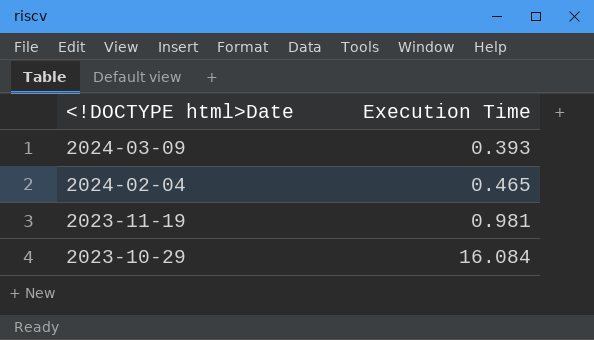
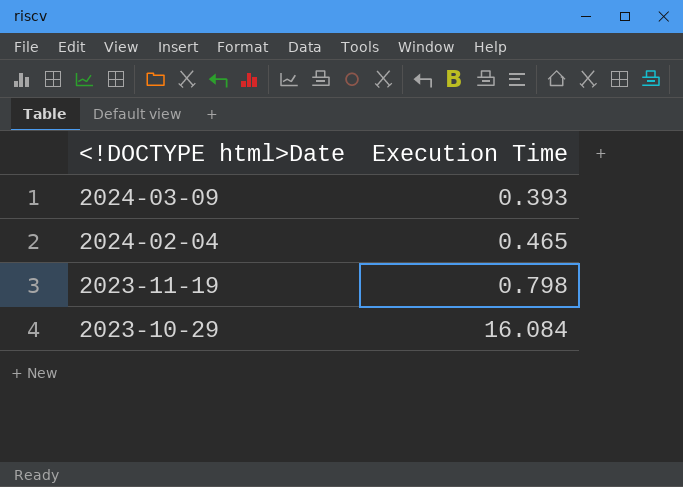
2023-11-19 | Execution Time: 0.981 -> 0.798

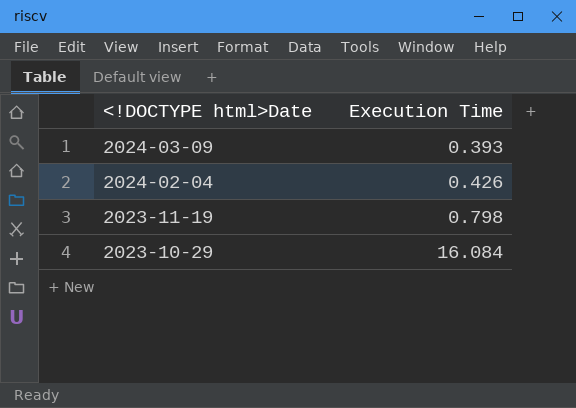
2024-02-04 | Execution Time: 0.465 -> 0.426

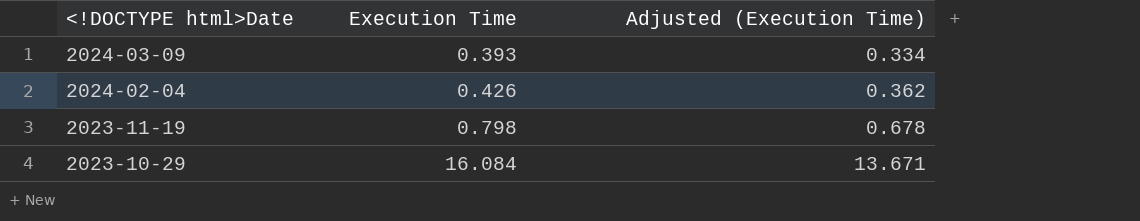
column Adjusted (Execution Time) | formula: none -> [Execution Time] * 0.85

